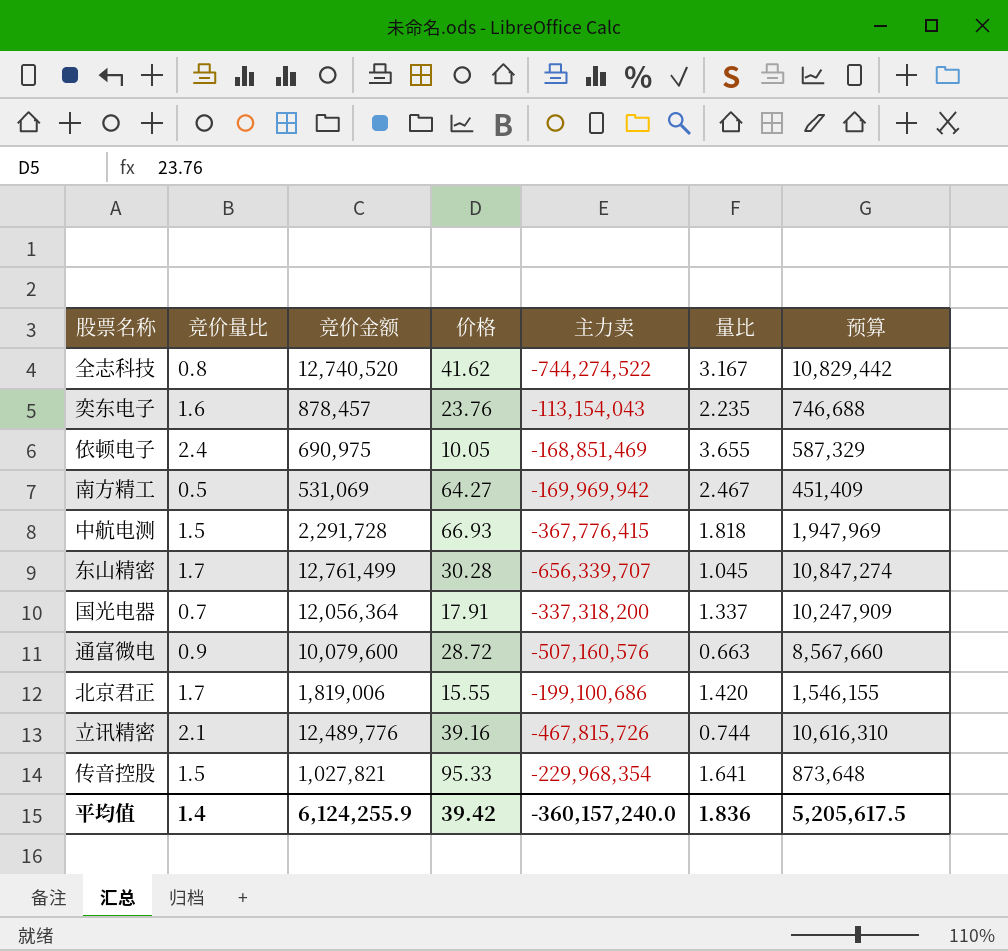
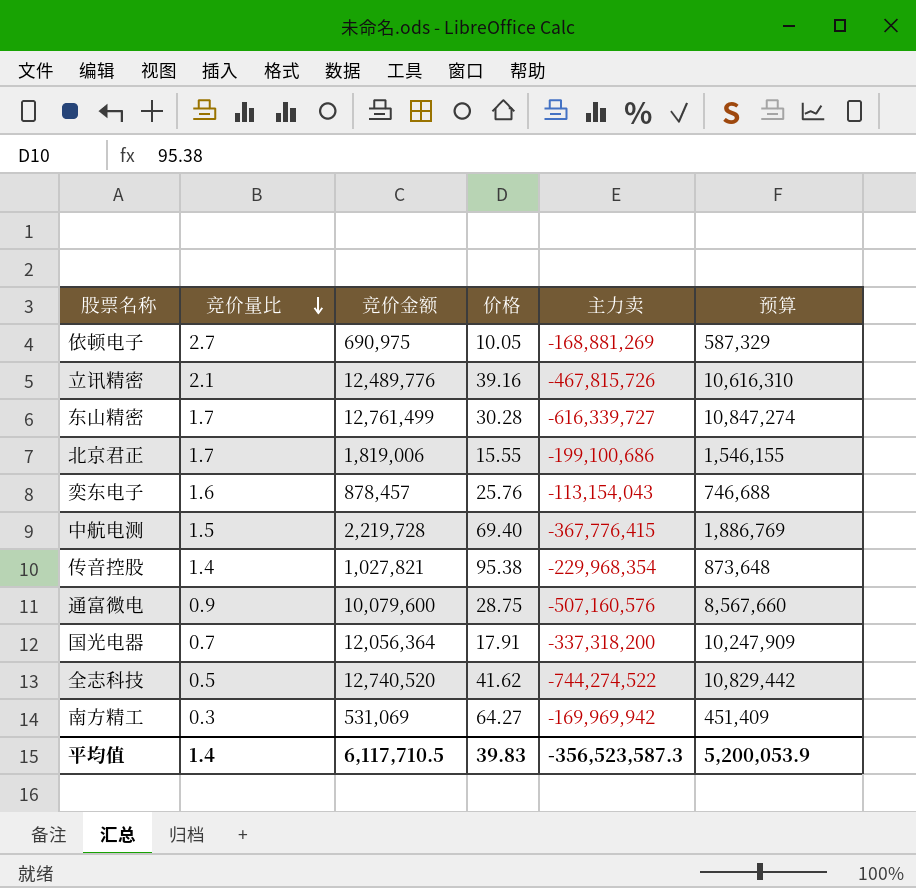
row order: none -> 竞价量比 descending
column 量比 | position: 6 -> none
依顿电子 | 竞价量比: 2.4 -> 2.7
依顿电子 | 主力卖: -168,851,469 -> -168,881,269
东山精密 | 主力卖: -656,339,707 -> -616,339,727
奕东电子 | 价格: 23.76 -> 25.76
中航电测 | 竞价金额: 2,291,728 -> 2,219,728
中航电测 | 价格: 66.93 -> 69.40
中航电测 | 预算: 1,947,969 -> 1,886,769
传音控股 | 竞价量比: 1.5 -> 1.4
传音控股 | 价格: 95.33 -> 95.38
通富微电 | 价格: 28.72 -> 28.75
全志科技 | 竞价量比: 0.8 -> 0.5
南方精工 | 竞价量比: 0.5 -> 0.3
平均值 | 竞价金额: 6,124,255.9 -> 6,117,710.5
平均值 | 价格: 39.42 -> 39.83
平均值 | 主力卖: -360,157,240.0 -> -356,523,587.3
平均值 | 预算: 5,205,617.5 -> 5,200,053.9

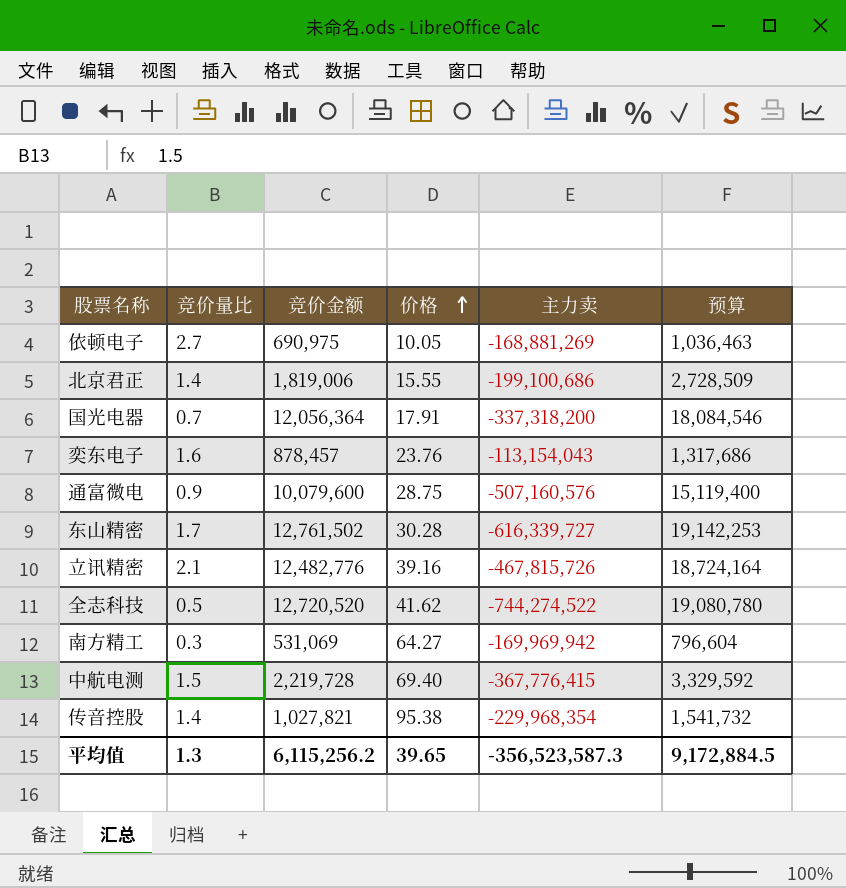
row order: 竞价量比 descending -> 价格 ascending
column 预算 | formula: [竞价金额] * 0.85 -> [竞价金额] * 1.5
北京君正 | 竞价量比: 1.7 -> 1.4
奕东电子 | 价格: 25.76 -> 23.76
东山精密 | 竞价金额: 12,761,499 -> 12,761,502
立讯精密 | 竞价金额: 12,489,776 -> 12,482,776
全志科技 | 竞价金额: 12,740,520 -> 12,720,520
平均值 | 竞价量比: 1.4 -> 1.3
平均值 | 竞价金额: 6,117,710.5 -> 6,115,256.2
平均值 | 价格: 39.83 -> 39.65
平均值 | 预算: 5,200,053.9 -> 9,172,884.5

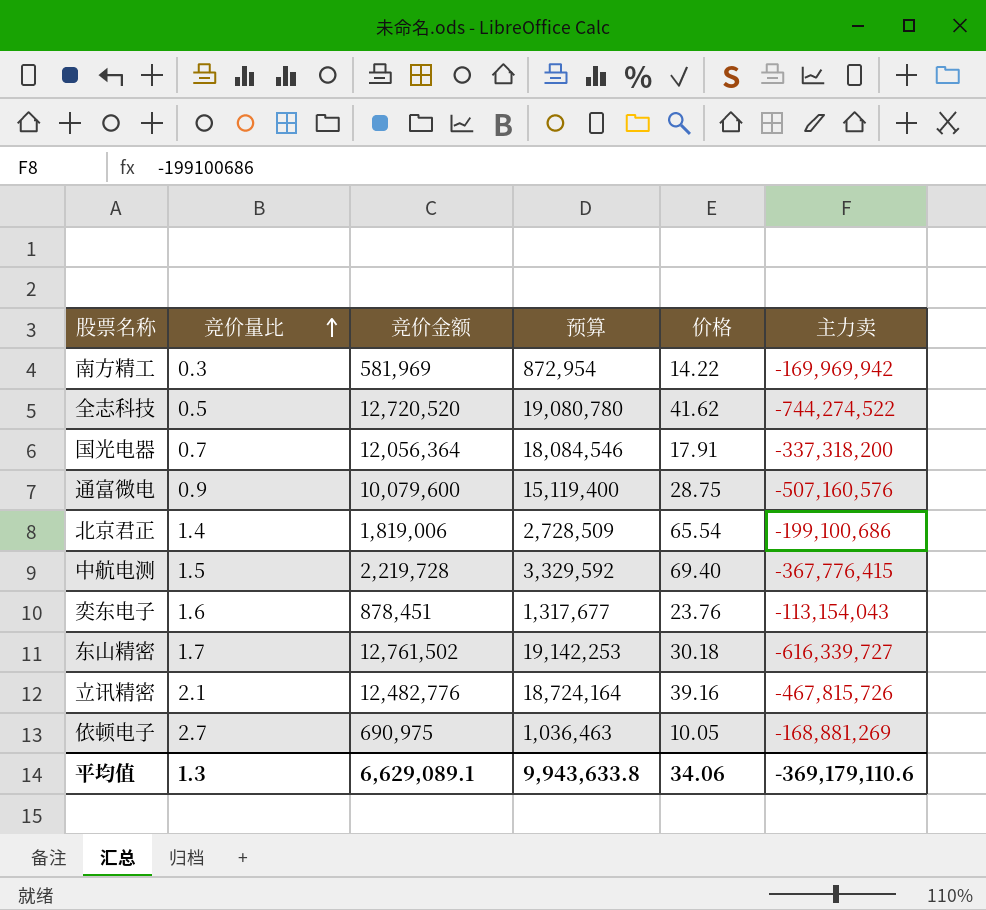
row order: 价格 ascending -> 竞价量比 ascending
column 预算 | position: 6 -> 4
row 传音控股: 1.4 | 1,027,821 | 95.38 | -229,968,354 | 1,541,732 -> none
南方精工 | 竞价金额: 531,069 -> 581,969
南方精工 | 预算: 796,604 -> 872,954
南方精工 | 价格: 64.27 -> 14.22
北京君正 | 价格: 15.55 -> 65.54
奕东电子 | 竞价金额: 878,457 -> 878,451
奕东电子 | 预算: 1,317,686 -> 1,317,677
东山精密 | 价格: 30.28 -> 30.18
平均值 | 竞价金额: 6,115,256.2 -> 6,629,089.1
平均值 | 预算: 9,172,884.5 -> 9,943,633.8
平均值 | 价格: 39.65 -> 34.06
平均值 | 主力卖: -356,523,587.3 -> -369,179,110.6

